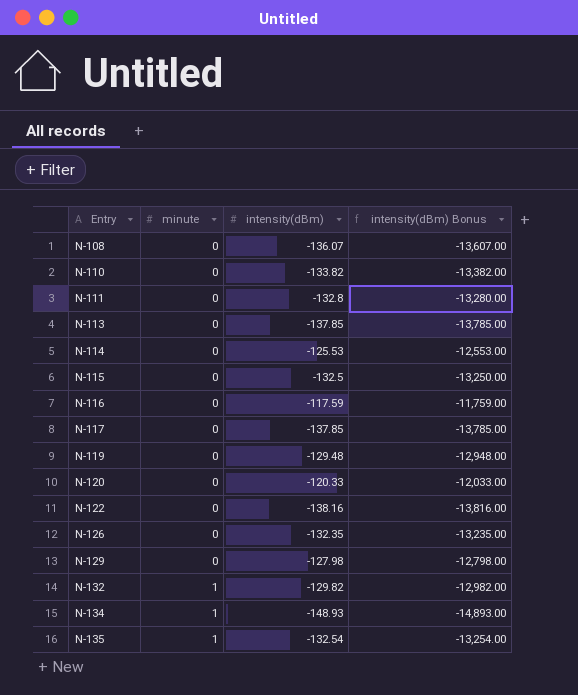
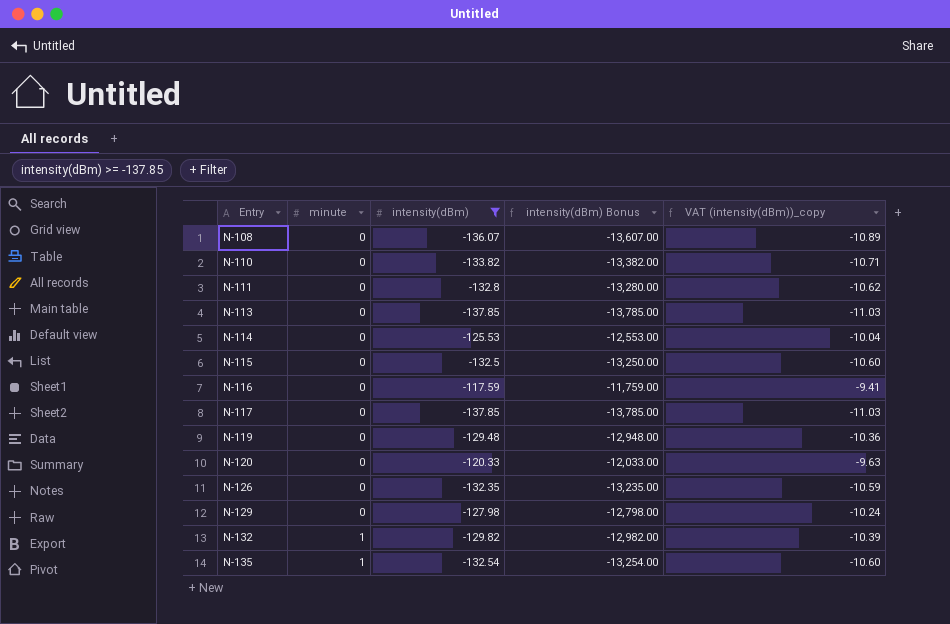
filter: none -> intensity(dBm) >= -137.85
column VAT (intensity(dBm))_copy | formula: none -> [intensity(dBm)] * 0.08

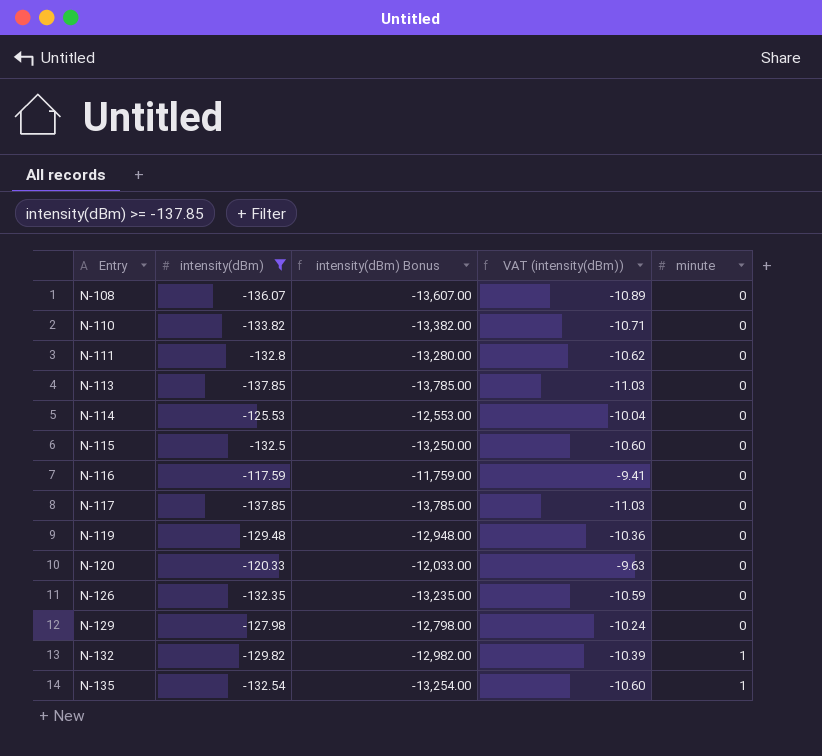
column name: VAT (intensity(dBm))_copy -> VAT (intensity(dBm))
column minute | position: 2 -> 5

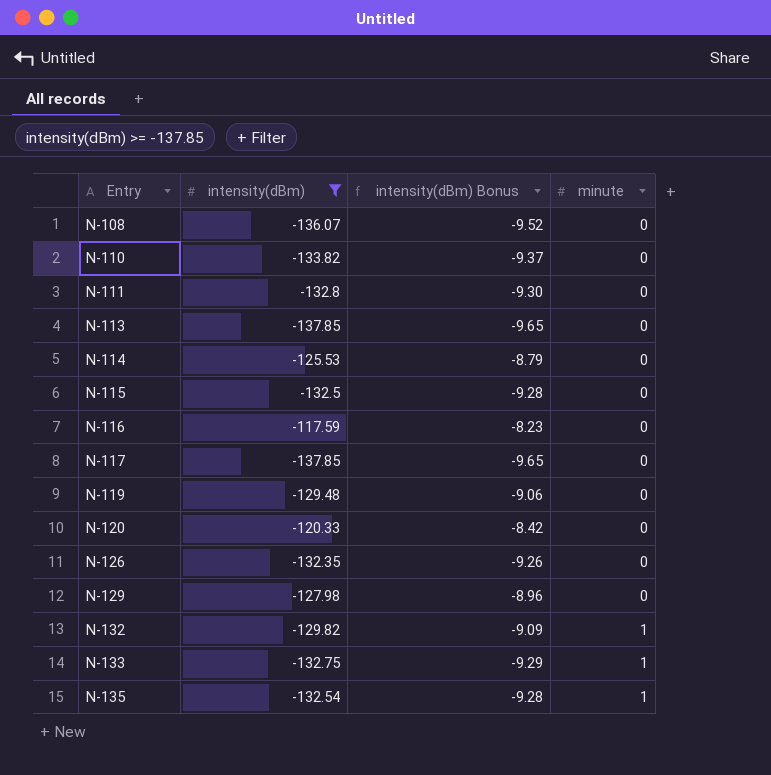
column VAT (intensity(dBm)) | formula: [intensity(dBm)] * 0.08 -> none
column intensity(dBm) Bonus | formula: [intensity(dBm)] * 100 -> [intensity(dBm)] * 0.07
row N-133: none -> -132.75 | -9.29 | 1

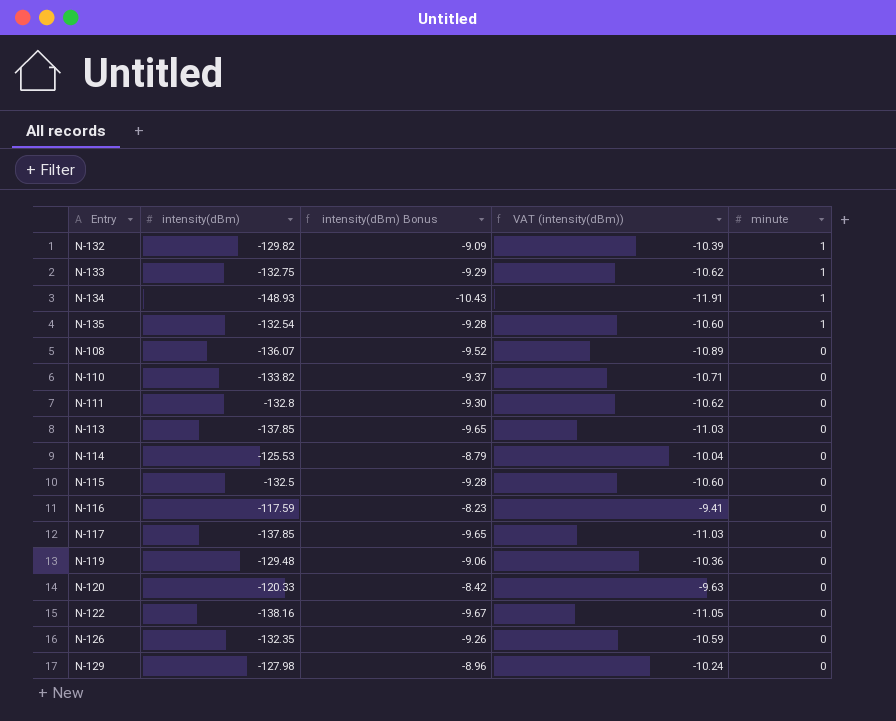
filter: intensity(dBm) >= -137.85 -> none
row order: Entry ascending -> minute descending
column VAT (intensity(dBm)) | formula: none -> [intensity(dBm)] * 0.08

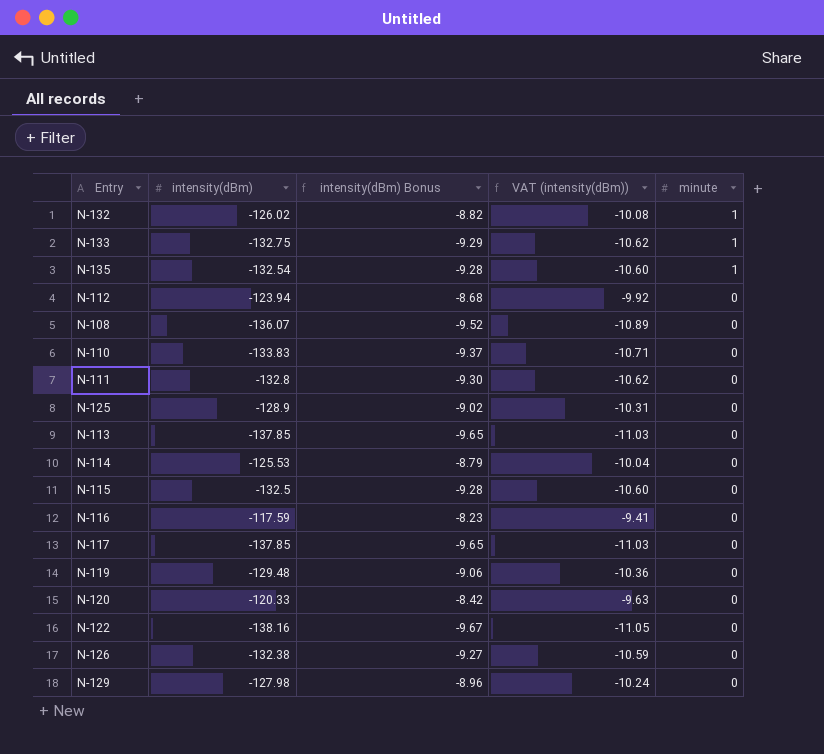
row N-134: -148.93 | -10.43 | -11.91 | 1 -> none
N-132 | intensity(dBm): -129.82 -> -126.02
N-132 | intensity(dBm) Bonus: -9.09 -> -8.82
N-132 | VAT (intensity(dBm)): -10.39 -> -10.08
row N-112: none -> -123.94 | -8.68 | -9.92 | 0
N-110 | intensity(dBm): -133.82 -> -133.83
row N-125: none -> -128.9 | -9.02 | -10.31 | 0
N-126 | intensity(dBm): -132.35 -> -132.38
N-126 | intensity(dBm) Bonus: -9.26 -> -9.27

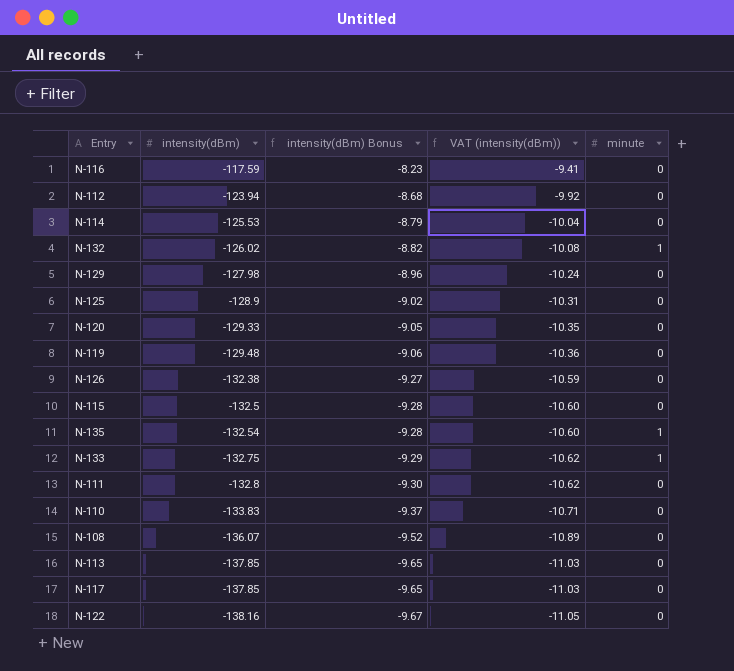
row order: minute descending -> intensity(dBm) descending
N-120 | intensity(dBm): -120.33 -> -129.33
N-120 | intensity(dBm) Bonus: -8.42 -> -9.05
N-120 | VAT (intensity(dBm)): -9.63 -> -10.35

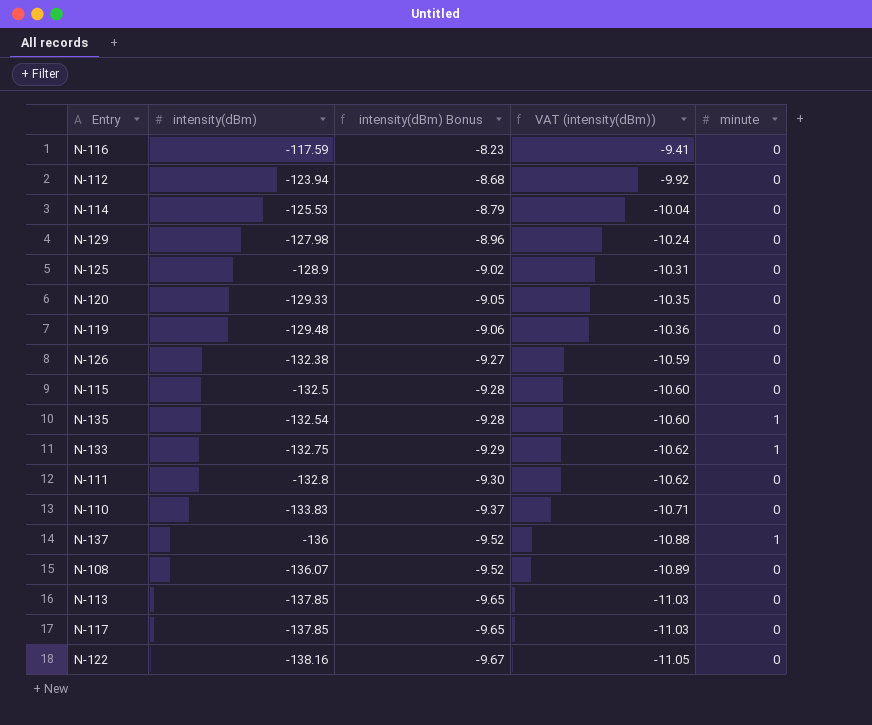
row N-132: -126.02 | -8.82 | -10.08 | 1 -> none
row N-137: none -> -136 | -9.52 | -10.88 | 1

